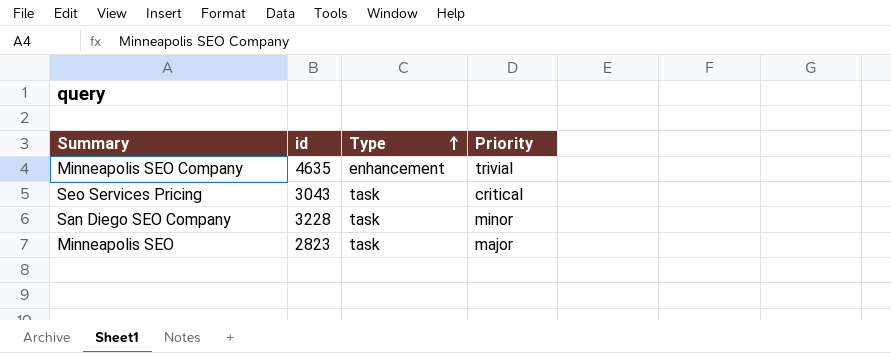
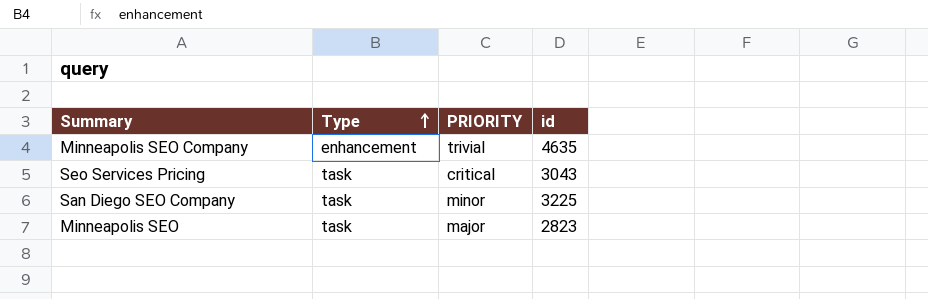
column name: Priority -> PRIORITY
column id | position: 2 -> 4
San Diego SEO Company | id: 3228 -> 3225

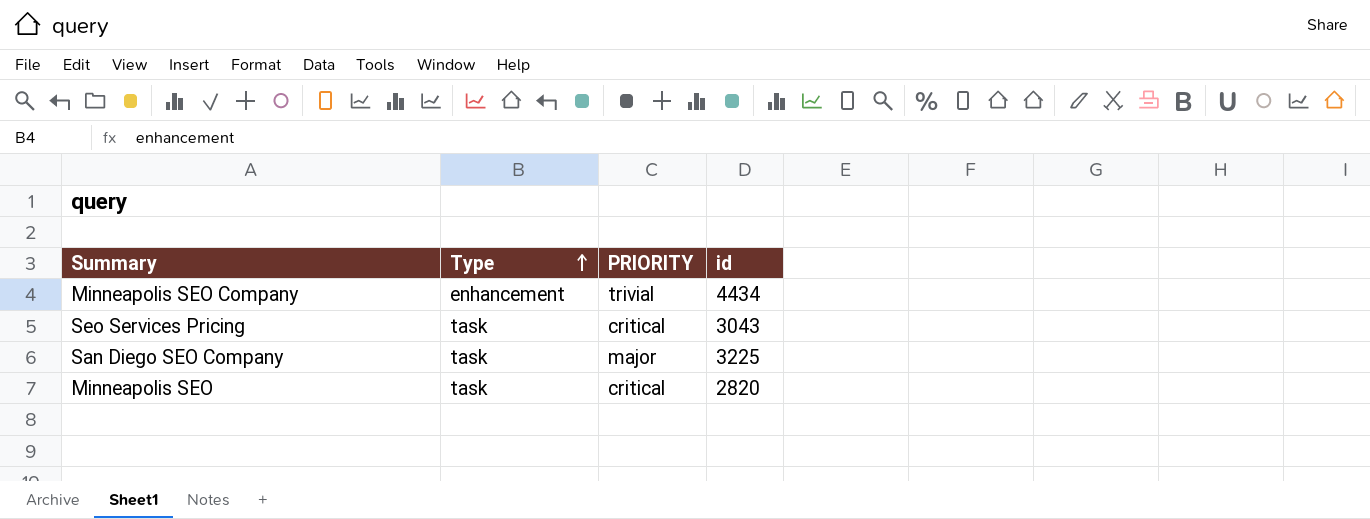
Minneapolis SEO Company | id: 4635 -> 4434
San Diego SEO Company | PRIORITY: minor -> major
Minneapolis SEO | PRIORITY: major -> critical
Minneapolis SEO | id: 2823 -> 2820

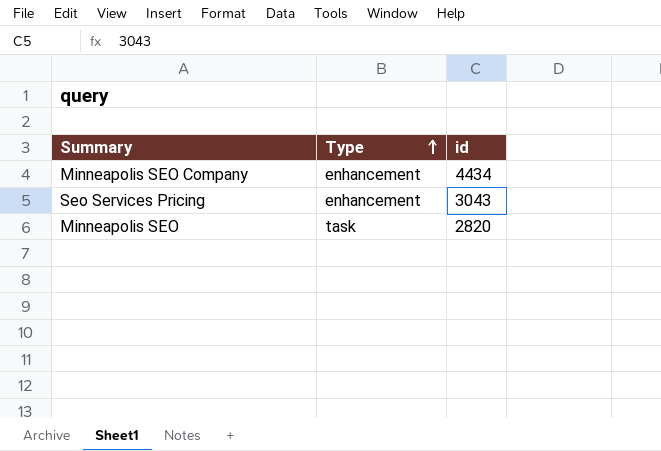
column PRIORITY | position: 3 -> none
row San Diego SEO Company: task | major | 3225 -> none
Seo Services Pricing | Type: task -> enhancement

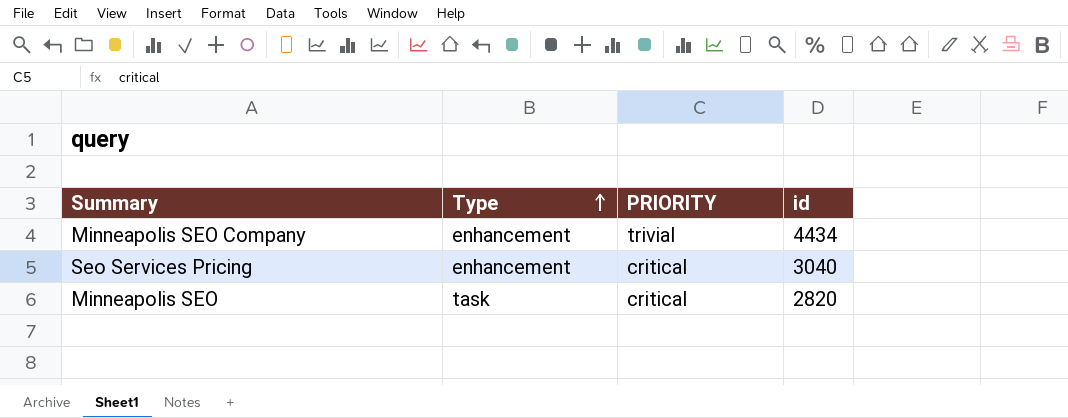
column PRIORITY | position: none -> 3
Seo Services Pricing | id: 3043 -> 3040

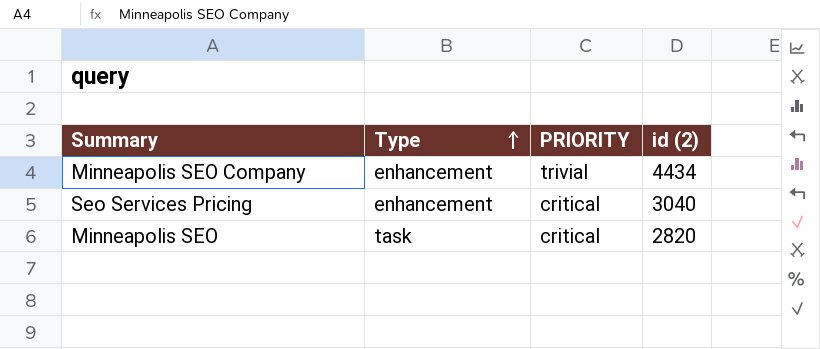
column name: id -> id (2)

